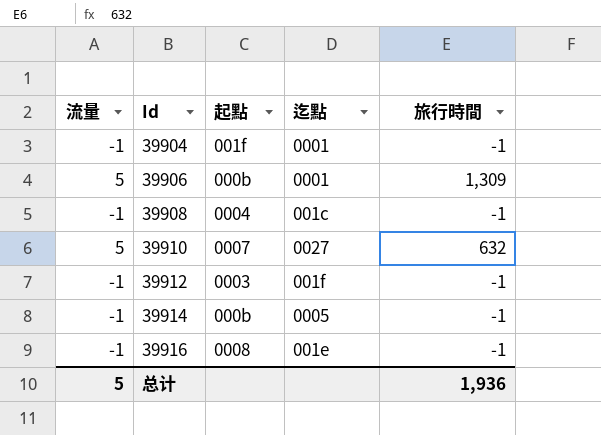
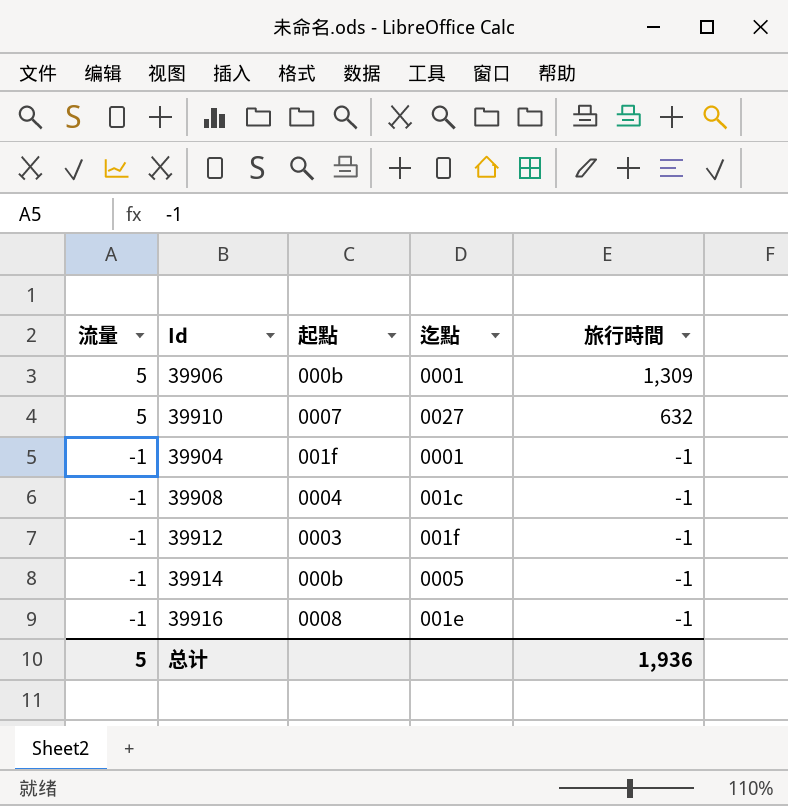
row order: Id ascending -> 流量 descending

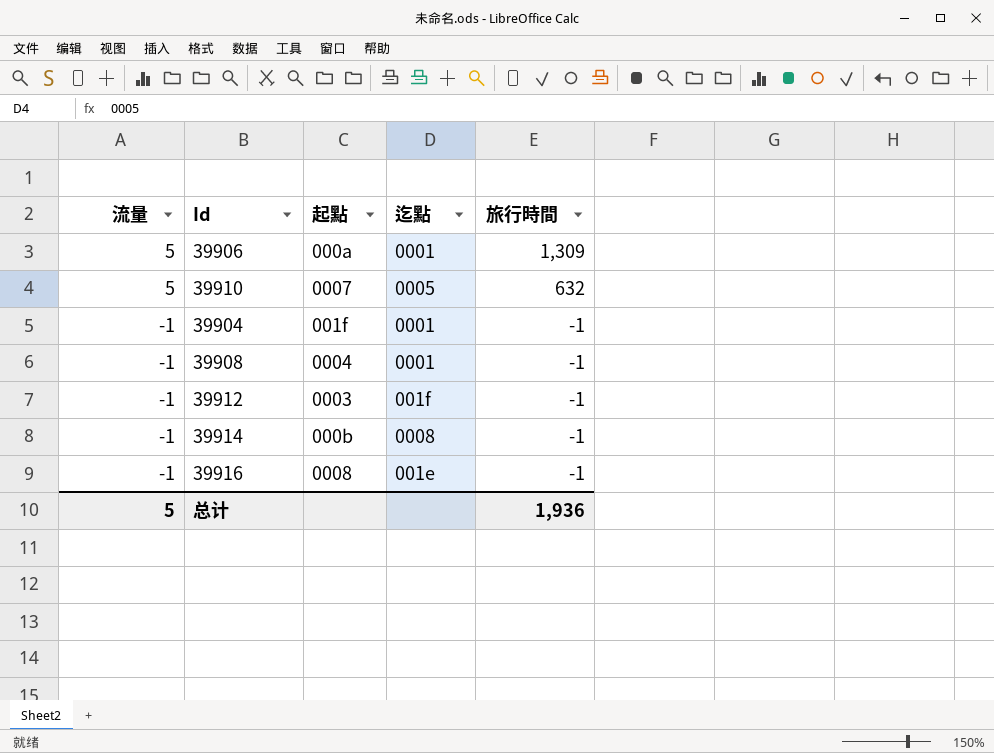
39906 | 起點: 000b -> 000a
39910 | 迄點: 0027 -> 0005
39908 | 迄點: 001c -> 0001
39914 | 迄點: 0005 -> 0008

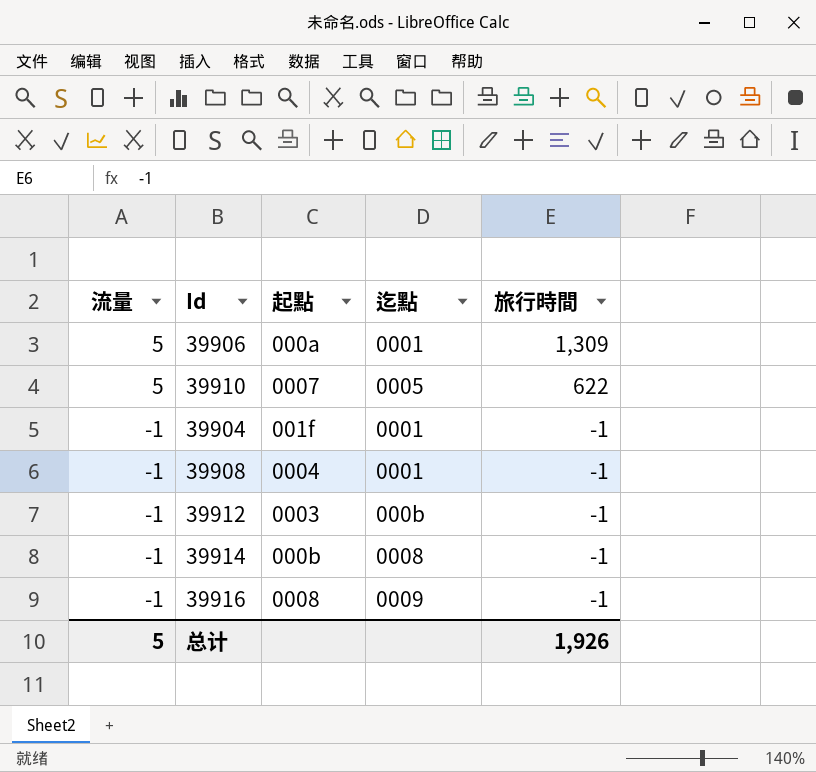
39910 | 旅行時間: 632 -> 622
39912 | 迄點: 001f -> 000b
39916 | 迄點: 001e -> 0009
总计 | 旅行時間: 1,936 -> 1,926

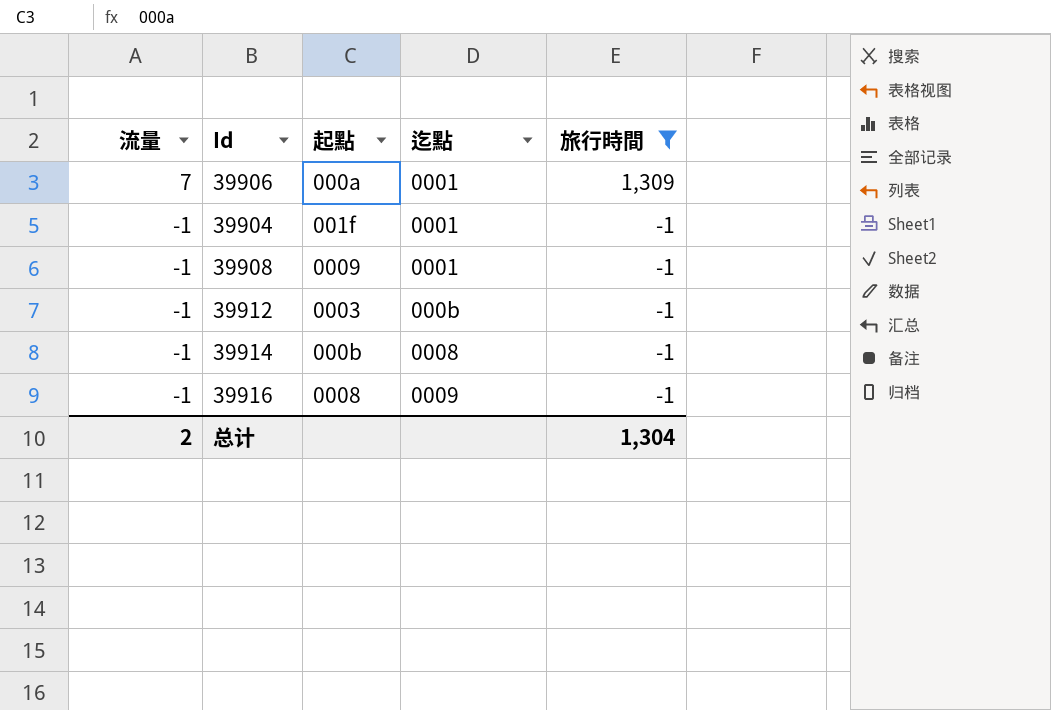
filter: none -> 旅行時間 != 622
39906 | 流量: 5 -> 7
39908 | 起點: 0004 -> 0009
总计 | 流量: 5 -> 2
总计 | 旅行時間: 1,926 -> 1,304

